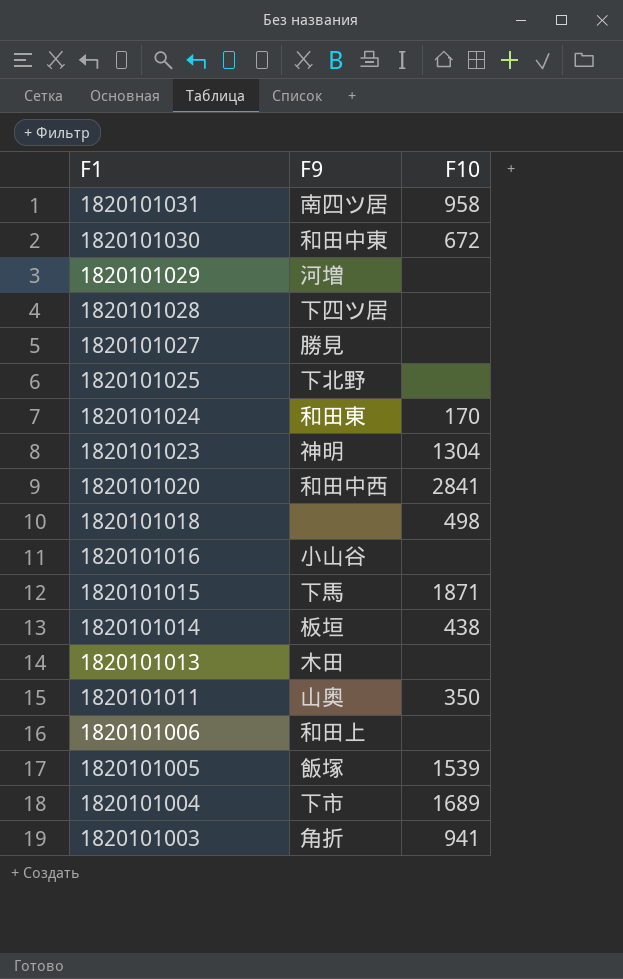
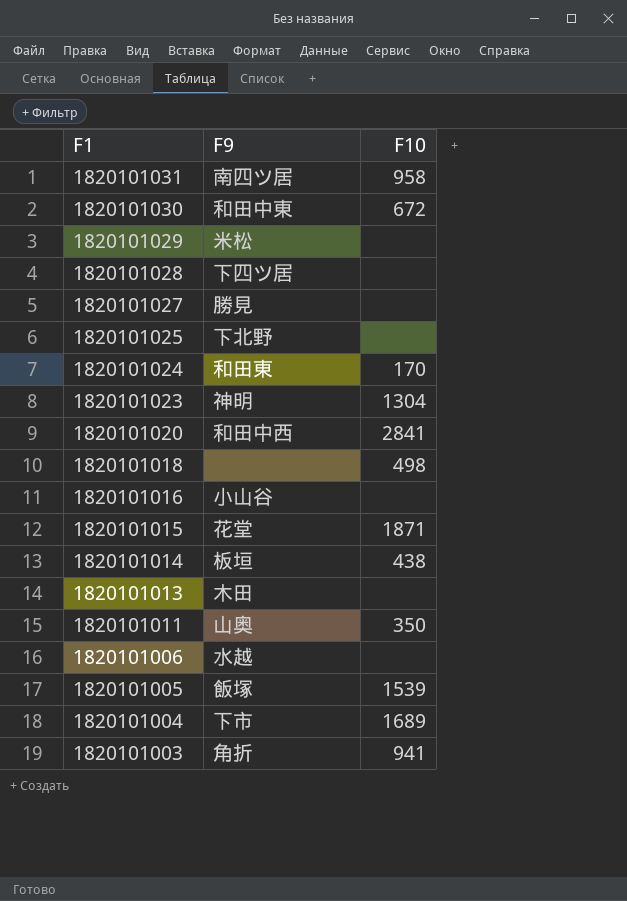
1820101029 | F9: 河増 -> 米松
1820101015 | F9: 下馬 -> 花堂
1820101006 | F9: 和田上 -> 水越

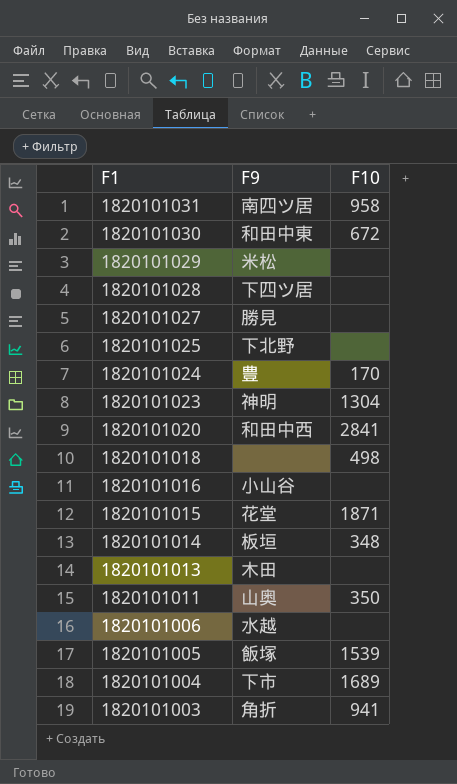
1820101024 | F9: 和田東 -> 豊
1820101014 | F10: 438 -> 348

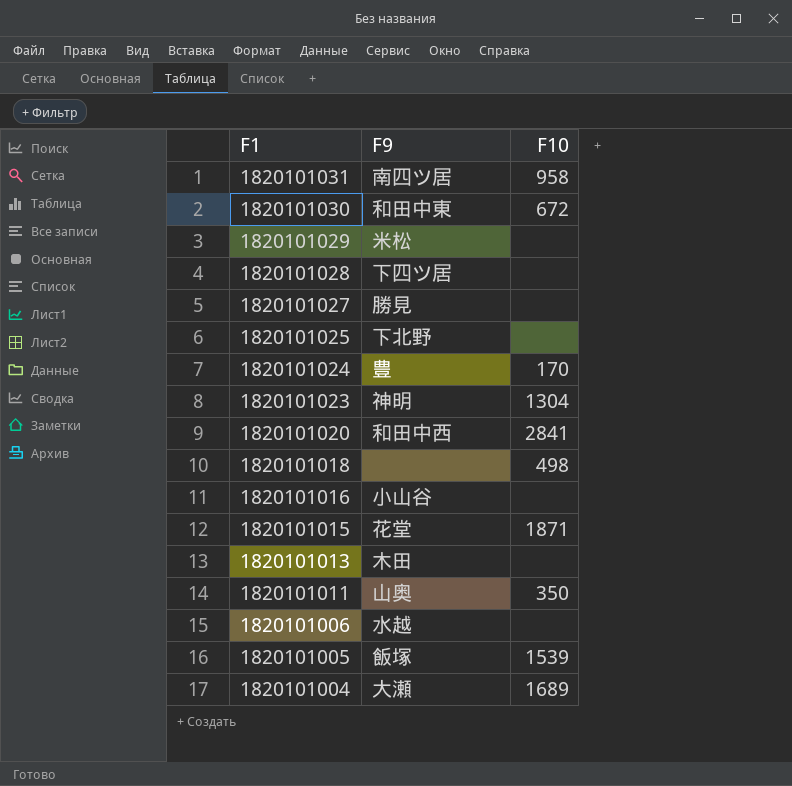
row 1820101014: 板垣 | 348 -> none
row 1820101003: 角折 | 941 -> none
1820101004 | F9: 下市 -> 大瀬

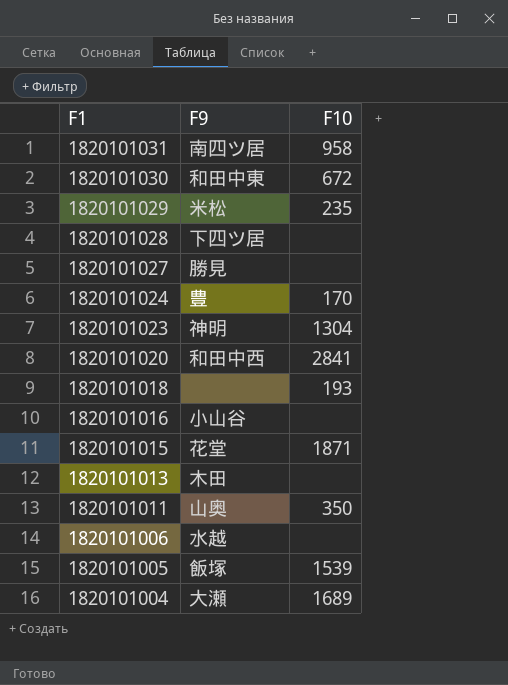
row 1820101025: 下北野 | none -> none
1820101029 | F10: none -> 235
1820101018 | F10: 498 -> 193

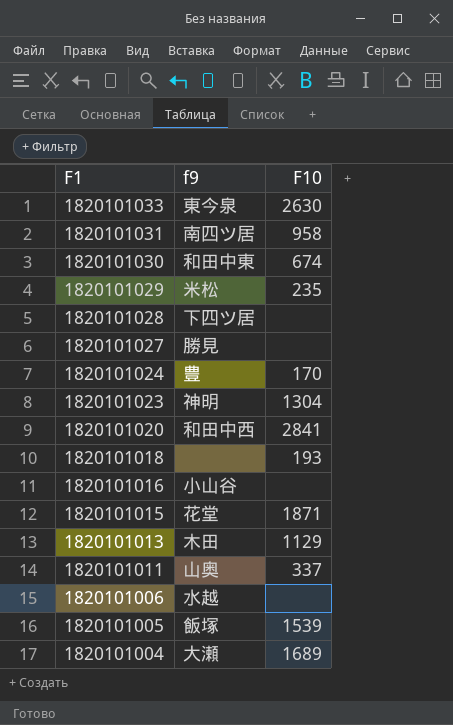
column name: F9 -> f9
row 1820101033: none -> 東今泉 | 2630
1820101030 | F10: 672 -> 674
1820101013 | F10: none -> 1129
1820101011 | F10: 350 -> 337

